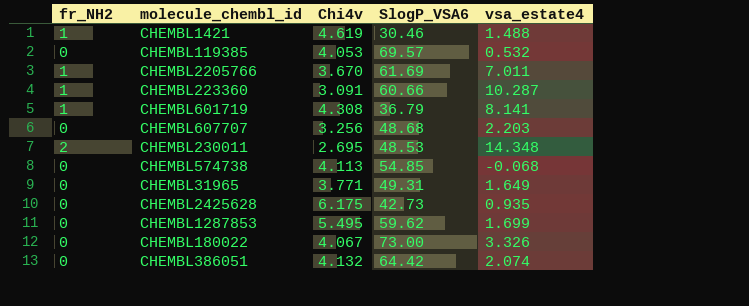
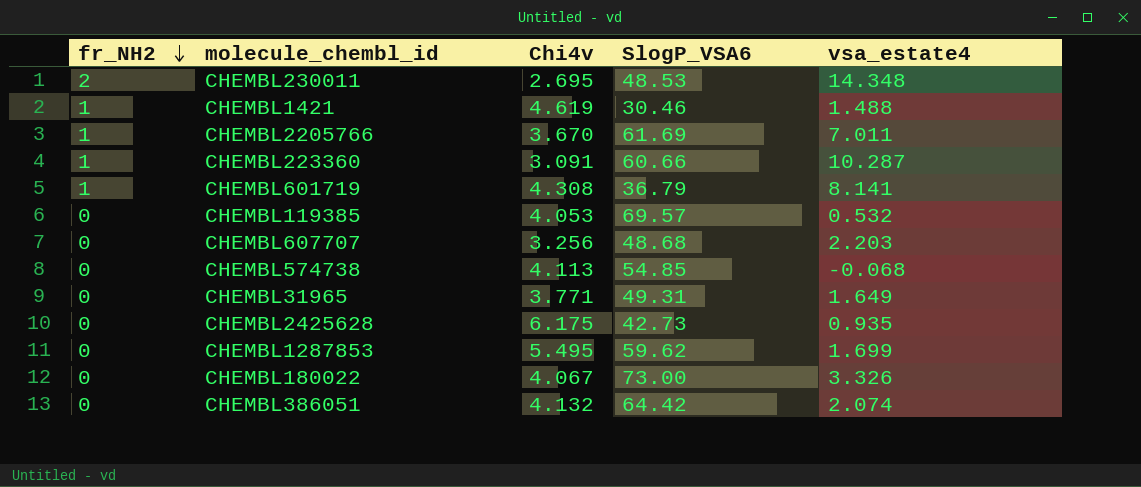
row order: none -> fr_NH2 descending

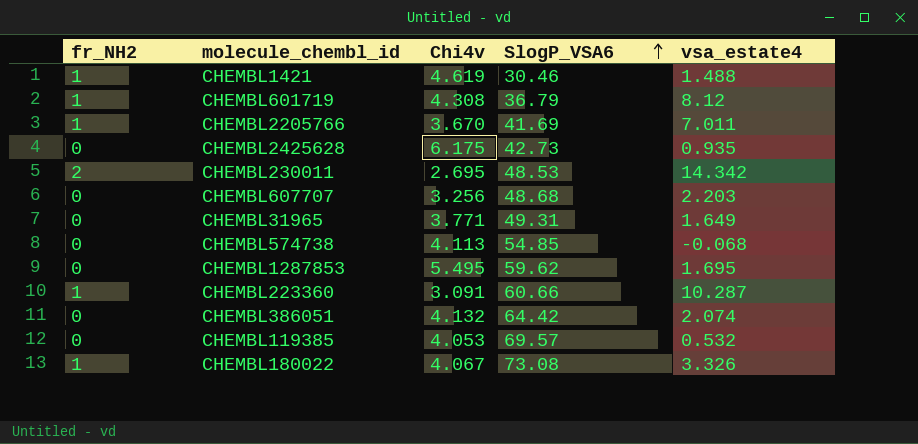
row order: fr_NH2 descending -> SlogP_VSA6 ascending
CHEMBL601719 | vsa_estate4: 8.141 -> 8.12
CHEMBL2205766 | SlogP_VSA6: 61.69 -> 41.69
CHEMBL230011 | vsa_estate4: 14.348 -> 14.342
CHEMBL1287853 | vsa_estate4: 1.699 -> 1.695
CHEMBL180022 | fr_NH2: 0 -> 1
CHEMBL180022 | SlogP_VSA6: 73.00 -> 73.08

